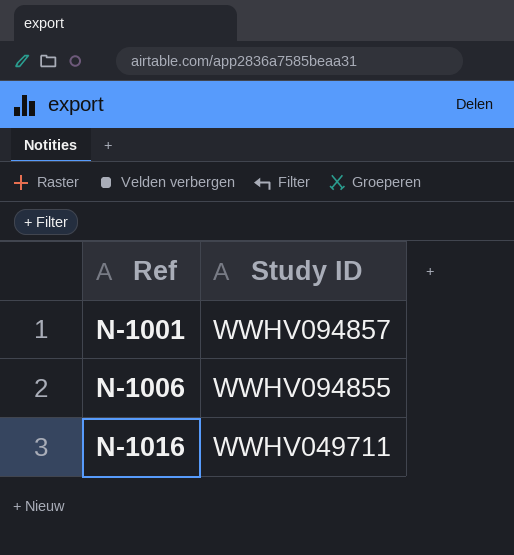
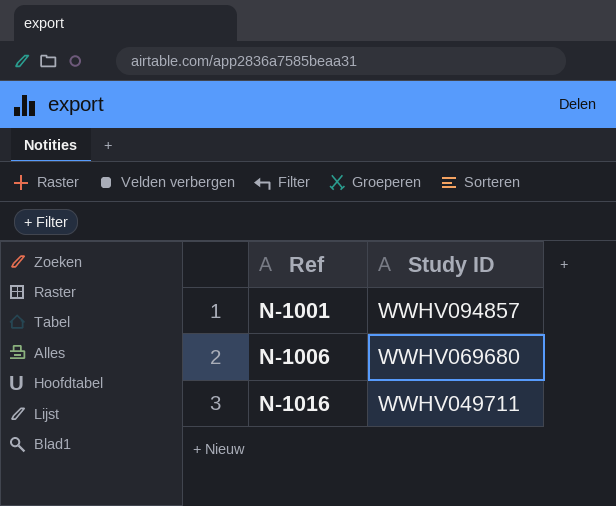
N-1006 | Study ID: WWHV094855 -> WWHV069680

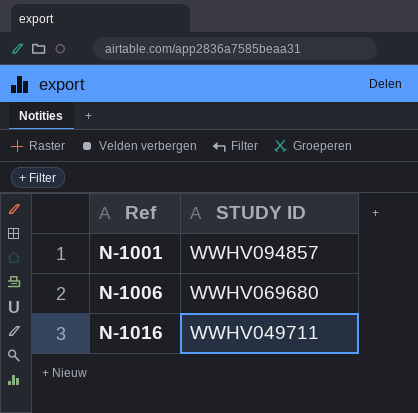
column name: Study ID -> STUDY ID

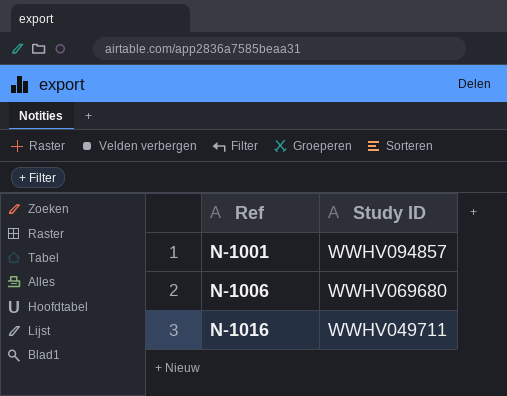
column name: STUDY ID -> Study ID

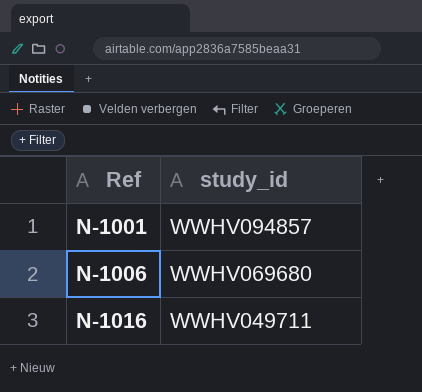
column name: Study ID -> study_id

